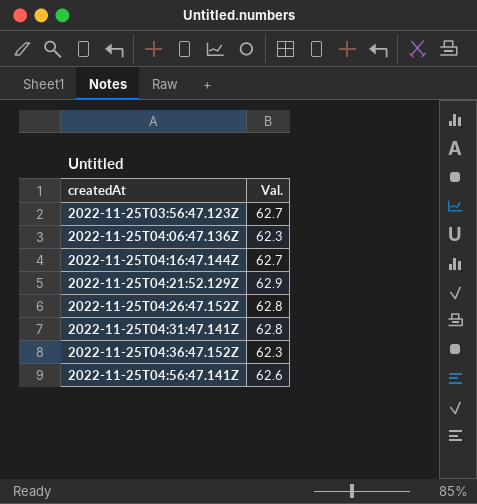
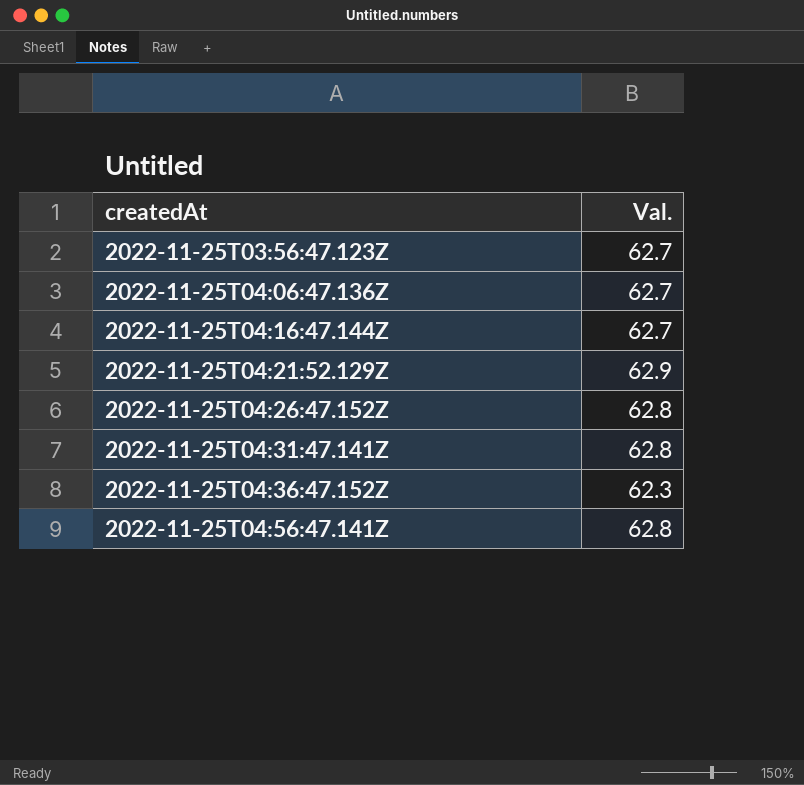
2022-11-25T04:06:47.136Z | Val.: 62.3 -> 62.7
2022-11-25T04:56:47.141Z | Val.: 62.6 -> 62.8

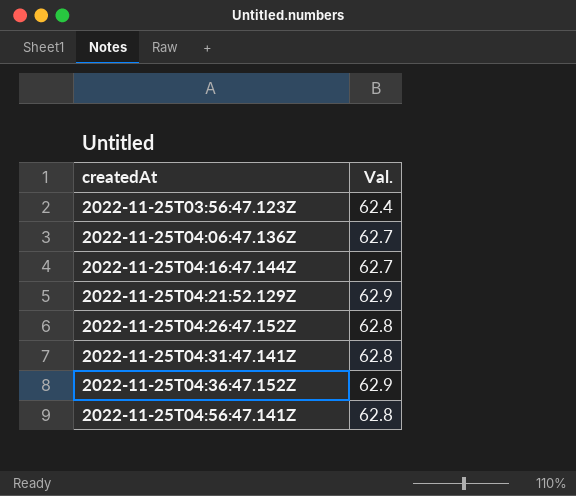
2022-11-25T03:56:47.123Z | Val.: 62.7 -> 62.4
2022-11-25T04:36:47.152Z | Val.: 62.3 -> 62.9

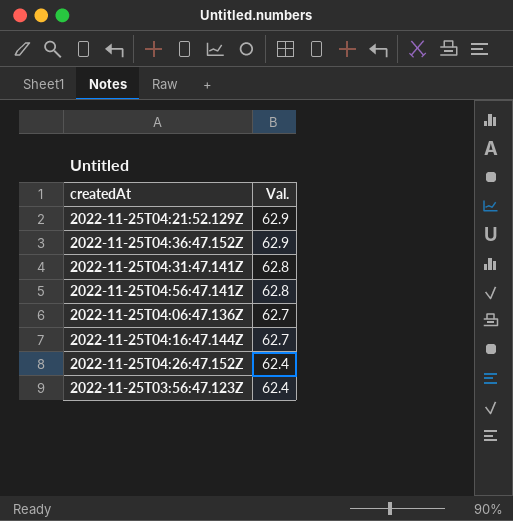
row order: createdAt ascending -> Val. descending
2022-11-25T04:26:47.152Z | Val.: 62.8 -> 62.4

